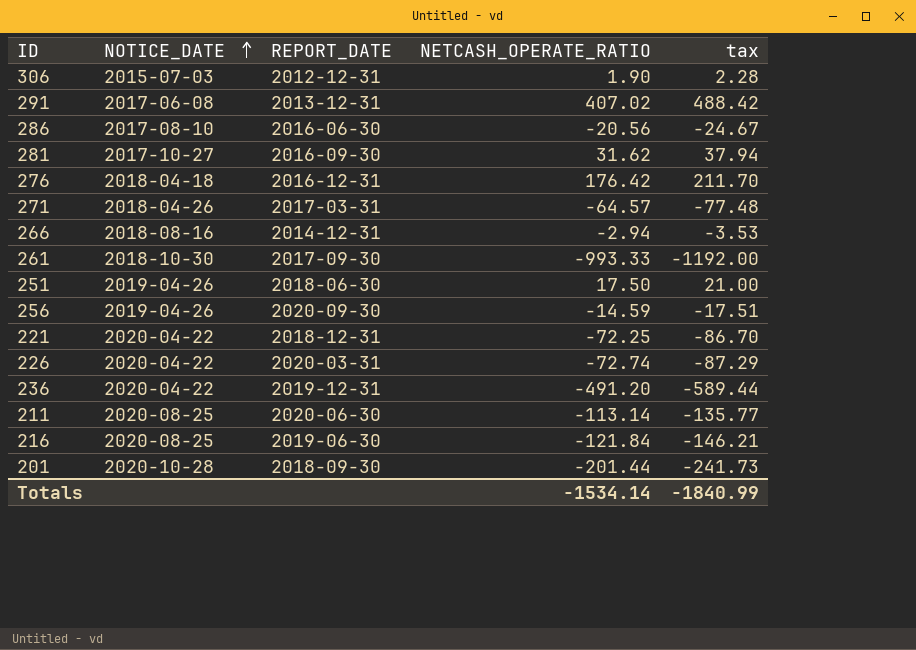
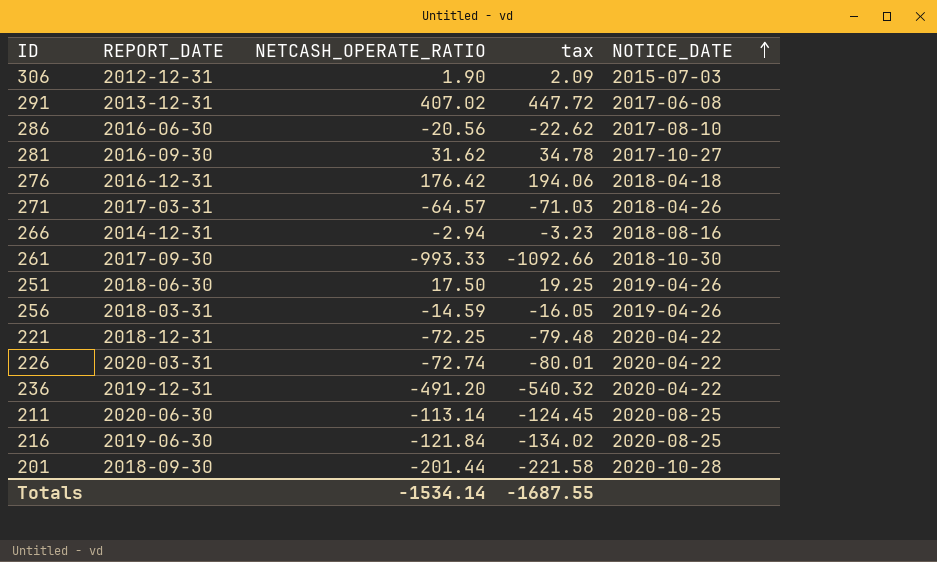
column tax | formula: [NETCASH_OPERATE_RATIO] * 1.2 -> [NETCASH_OPERATE_RATIO] * 1.1
column NOTICE_DATE | position: 2 -> 5
256 | REPORT_DATE: 2020-09-30 -> 2018-03-31
Totals | tax: -1840.99 -> -1687.55

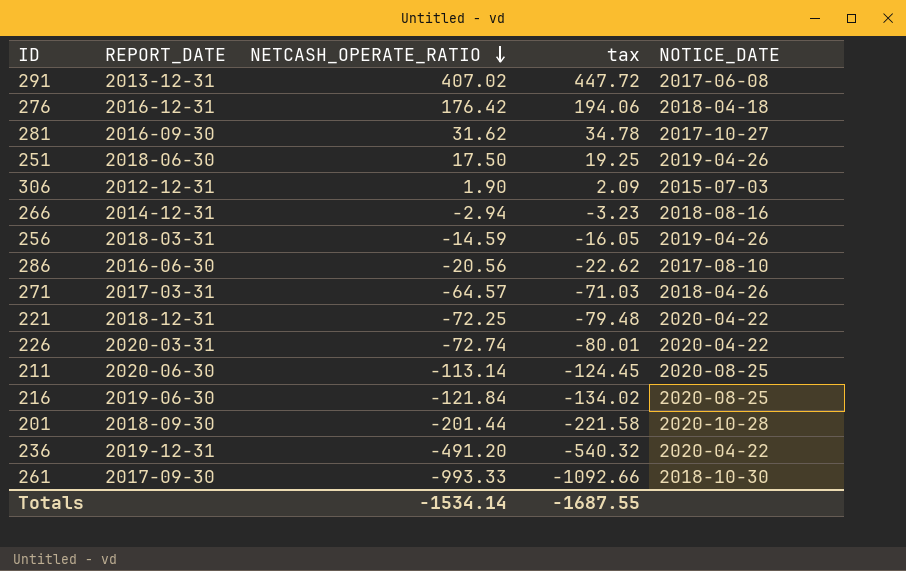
row order: NOTICE_DATE ascending -> NETCASH_OPERATE_RATIO descending

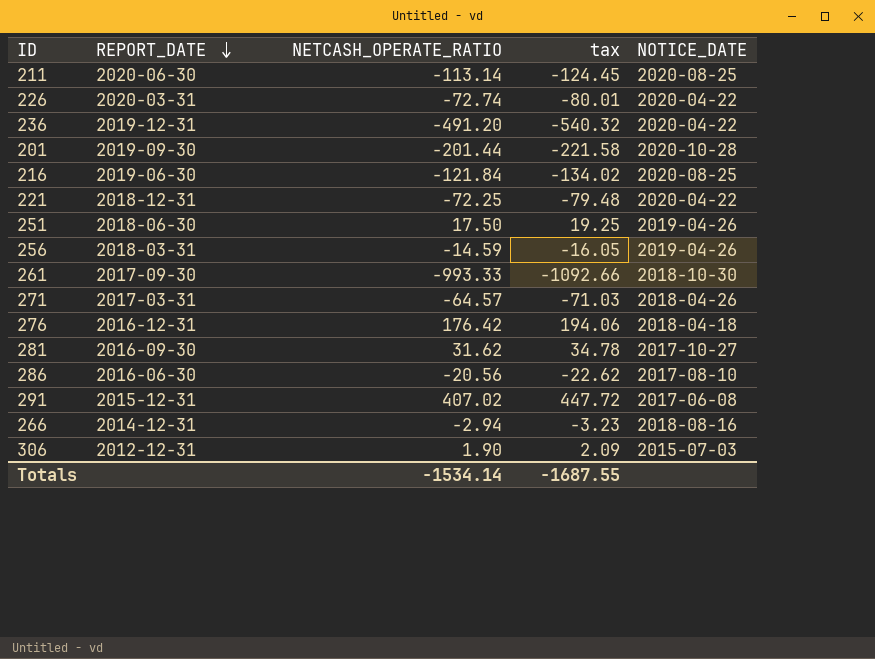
row order: NETCASH_OPERATE_RATIO descending -> REPORT_DATE descending
201 | REPORT_DATE: 2018-09-30 -> 2019-09-30
291 | REPORT_DATE: 2013-12-31 -> 2015-12-31

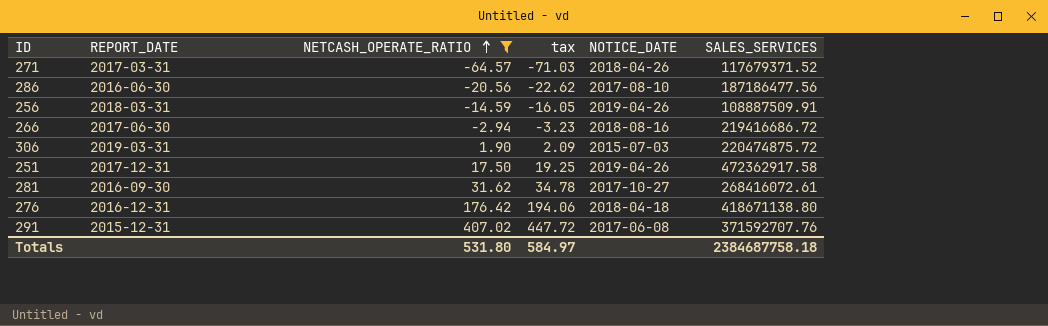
filter: none -> NETCASH_OPERATE_RATIO >= -64.57
row order: REPORT_DATE descending -> NETCASH_OPERATE_RATIO ascending
column SALES_SERVICES | position: none -> 6
266 | REPORT_DATE: 2014-12-31 -> 2017-06-30
306 | REPORT_DATE: 2012-12-31 -> 2019-03-31
251 | REPORT_DATE: 2018-06-30 -> 2017-12-31
Totals | NETCASH_OPERATE_RATIO: -1534.14 -> 531.80
Totals | tax: -1687.55 -> 584.97

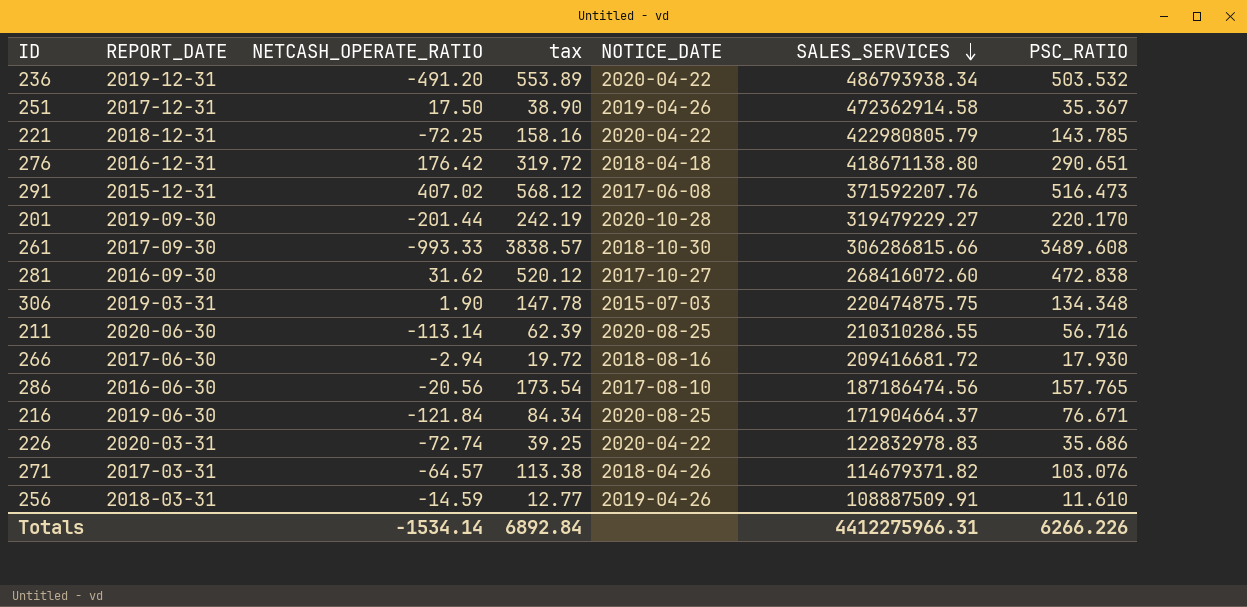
filter: NETCASH_OPERATE_RATIO >= -64.57 -> none
row order: NETCASH_OPERATE_RATIO ascending -> SALES_SERVICES descending
column tax | formula: [NETCASH_OPERATE_RATIO] * 1.1 -> [PSC_RATIO] * 1.1
column PSC_RATIO | position: none -> 7
251 | SALES_SERVICES: 472362917.58 -> 472362914.58
291 | SALES_SERVICES: 371592707.76 -> 371592207.76
281 | SALES_SERVICES: 268416072.61 -> 268416072.60
306 | SALES_SERVICES: 220474875.72 -> 220474875.75
266 | SALES_SERVICES: 219416686.72 -> 209416681.72
286 | SALES_SERVICES: 187186477.56 -> 187186474.56
271 | SALES_SERVICES: 117679371.52 -> 114679371.82
Totals | NETCASH_OPERATE_RATIO: 531.80 -> -1534.14
Totals | tax: 584.97 -> 6892.84
Totals | SALES_SERVICES: 2384687758.18 -> 4412275966.31

